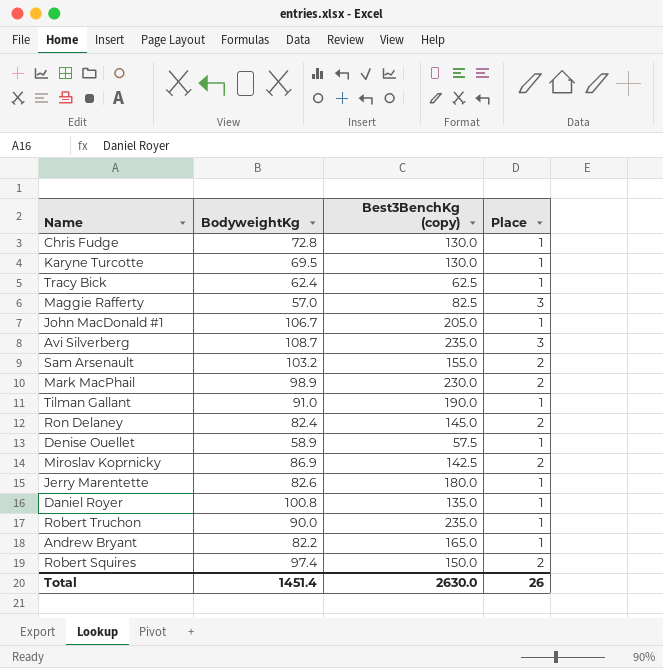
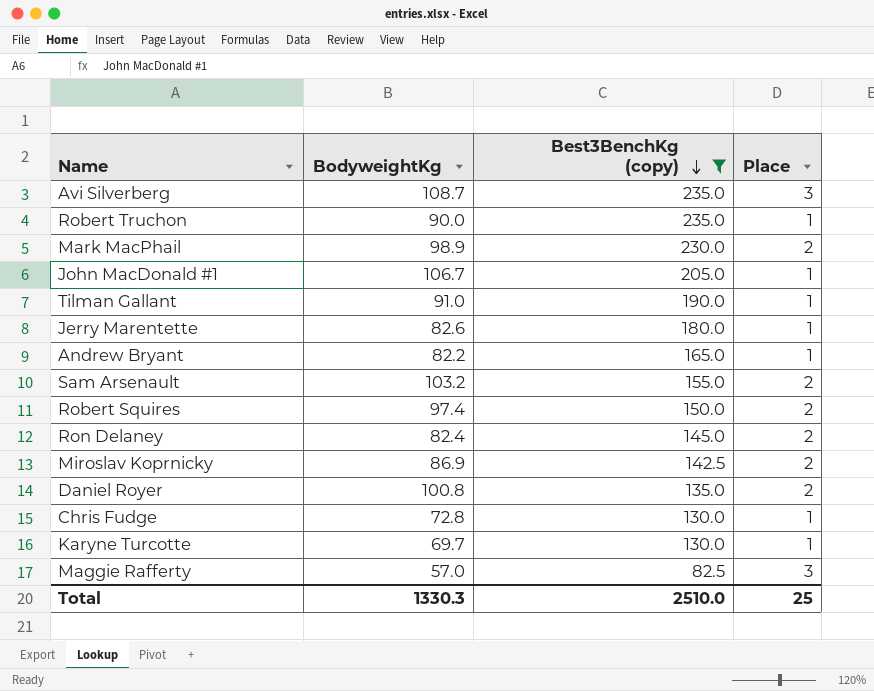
filter: none -> Best3BenchKg (copy) >= 82.5
row order: none -> Best3BenchKg (copy) descending
Daniel Royer | Place: 1 -> 2
Karyne Turcotte | BodyweightKg: 69.5 -> 69.7
Total | BodyweightKg: 1451.4 -> 1330.3
Total | Best3BenchKg (copy): 2630.0 -> 2510.0
Total | Place: 26 -> 25

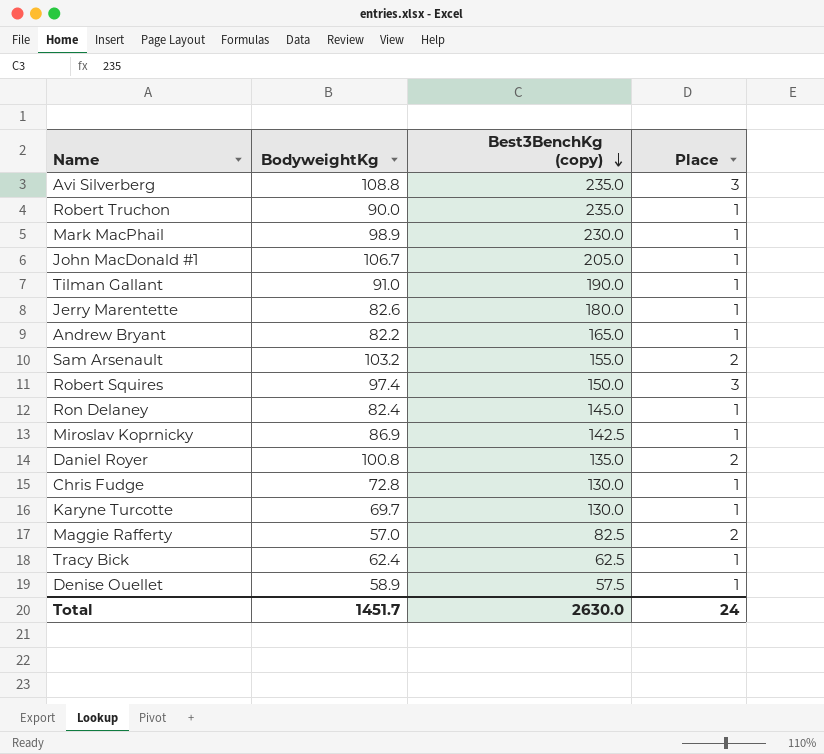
filter: Best3BenchKg (copy) >= 82.5 -> none
Avi Silverberg | BodyweightKg: 108.7 -> 108.8
Mark MacPhail | Place: 2 -> 1
Robert Squires | Place: 2 -> 3
Ron Delaney | Place: 2 -> 1
Miroslav Koprnicky | Place: 2 -> 1
Maggie Rafferty | Place: 3 -> 2
Total | BodyweightKg: 1330.3 -> 1451.7
Total | Best3BenchKg (copy): 2510.0 -> 2630.0
Total | Place: 25 -> 24

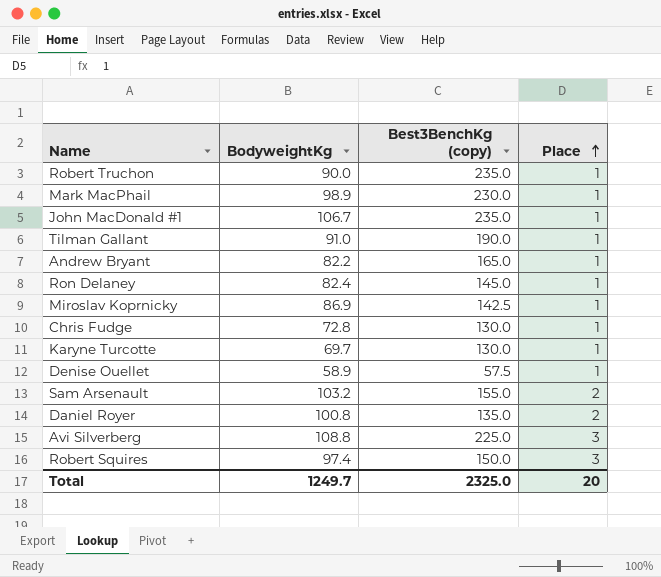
row order: Best3BenchKg (copy) descending -> Place ascending
row Jerry Marentette: 82.6 | 180.0 | 1 -> none
row Maggie Rafferty: 57.0 | 82.5 | 2 -> none
row Tracy Bick: 62.4 | 62.5 | 1 -> none
John MacDonald #1 | Best3BenchKg (copy): 205.0 -> 235.0
Avi Silverberg | Best3BenchKg (copy): 235.0 -> 225.0
Total | BodyweightKg: 1451.7 -> 1249.7
Total | Best3BenchKg (copy): 2630.0 -> 2325.0
Total | Place: 24 -> 20

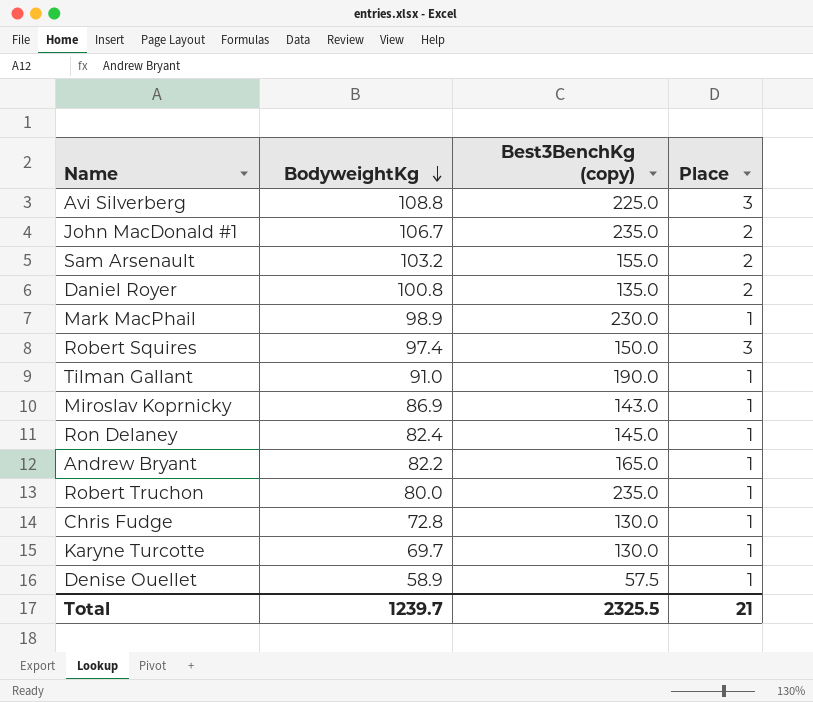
row order: Place ascending -> BodyweightKg descending
John MacDonald #1 | Place: 1 -> 2
Miroslav Koprnicky | Best3BenchKg (copy): 142.5 -> 143.0
Robert Truchon | BodyweightKg: 90.0 -> 80.0
Total | BodyweightKg: 1249.7 -> 1239.7
Total | Best3BenchKg (copy): 2325.0 -> 2325.5
Total | Place: 20 -> 21

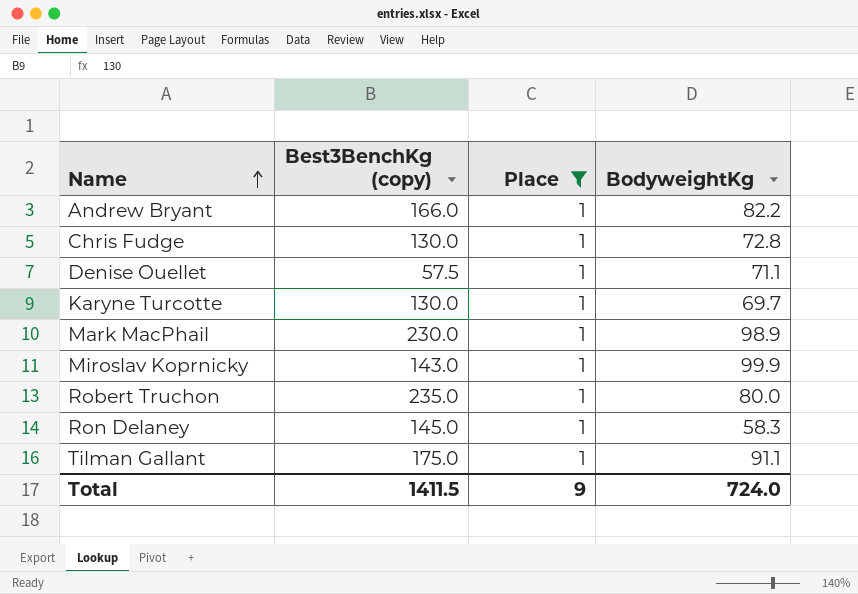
filter: none -> Place = 1
row order: BodyweightKg descending -> Name ascending
column BodyweightKg | position: 2 -> 4
Andrew Bryant | Best3BenchKg (copy): 165.0 -> 166.0
Denise Ouellet | BodyweightKg: 58.9 -> 71.1
Miroslav Koprnicky | BodyweightKg: 86.9 -> 99.9
Ron Delaney | BodyweightKg: 82.4 -> 58.3
Tilman Gallant | Best3BenchKg (copy): 190.0 -> 175.0
Tilman Gallant | BodyweightKg: 91.0 -> 91.1
Total | Best3BenchKg (copy): 2325.5 -> 1411.5
Total | Place: 21 -> 9
Total | BodyweightKg: 1239.7 -> 724.0

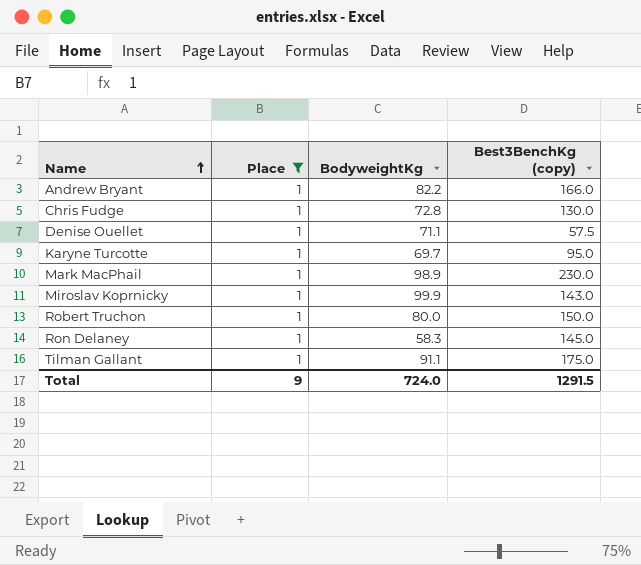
column Best3BenchKg (copy) | position: 2 -> 4
Karyne Turcotte | Best3BenchKg (copy): 130.0 -> 95.0
Robert Truchon | Best3BenchKg (copy): 235.0 -> 150.0
Total | Best3BenchKg (copy): 1411.5 -> 1291.5

